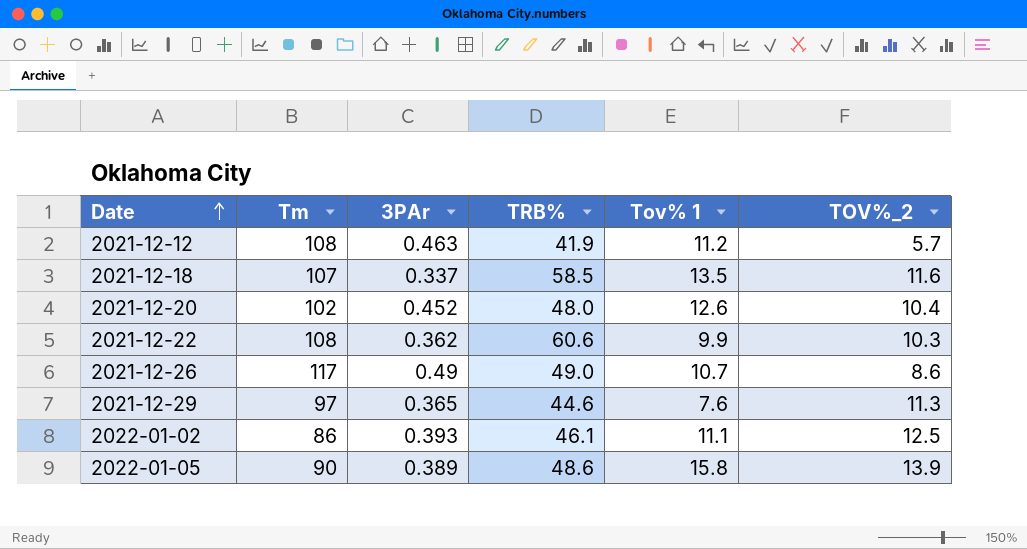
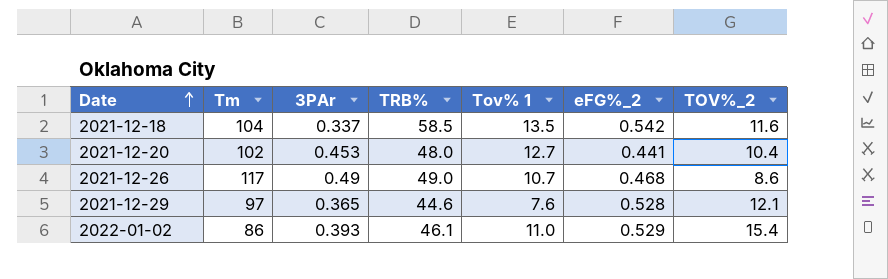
column eFG%_2 | position: none -> 6
row 2021-12-12: 108 | 0.463 | 41.9 | 11.2 | 5.7 -> none
row 2021-12-22: 108 | 0.362 | 60.6 | 9.9 | 10.3 -> none
row 2022-01-05: 90 | 0.389 | 48.6 | 15.8 | 13.9 -> none
2021-12-18 | Tm: 107 -> 104
2021-12-20 | 3PAr: 0.452 -> 0.453
2021-12-20 | Tov% 1: 12.6 -> 12.7
2021-12-29 | TOV%_2: 11.3 -> 12.1
2022-01-02 | Tov% 1: 11.1 -> 11.0
2022-01-02 | TOV%_2: 12.5 -> 15.4

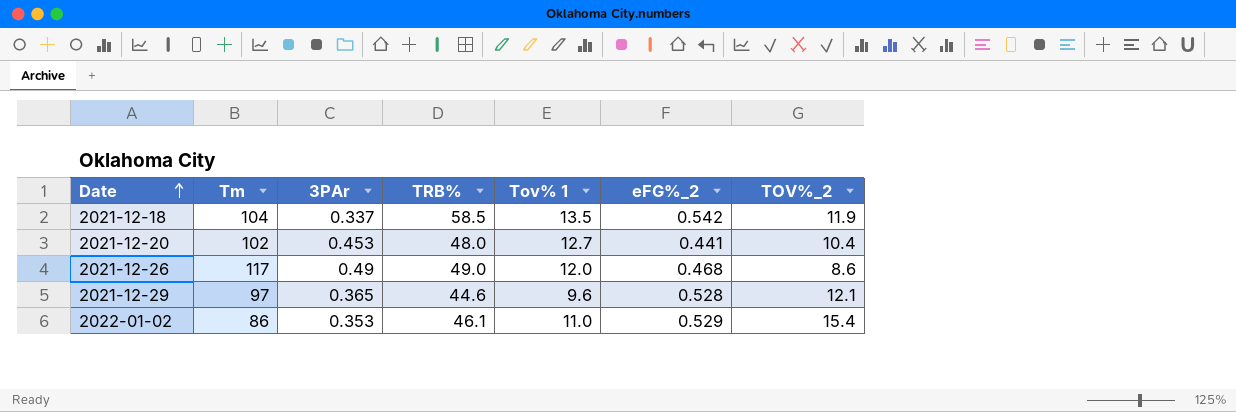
2021-12-18 | TOV%_2: 11.6 -> 11.9
2021-12-26 | Tov% 1: 10.7 -> 12.0
2021-12-29 | Tov% 1: 7.6 -> 9.6
2022-01-02 | 3PAr: 0.393 -> 0.353

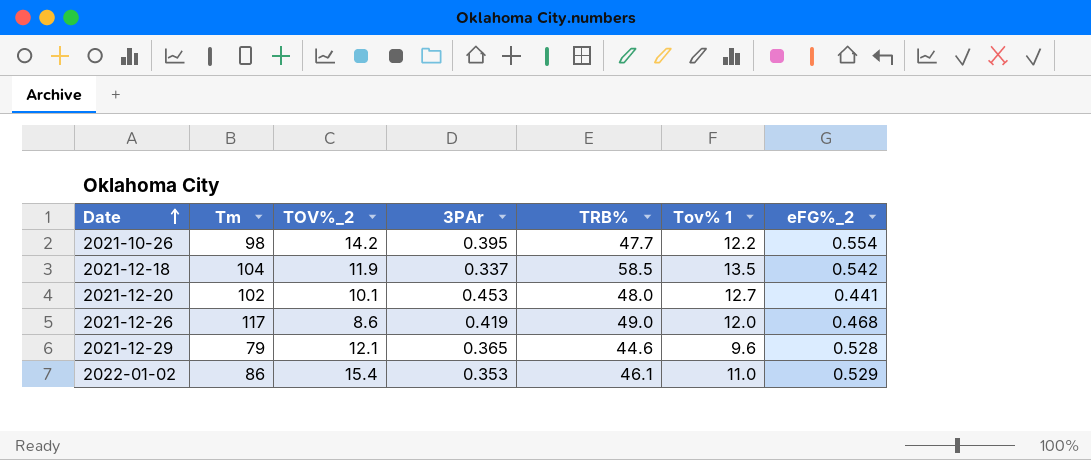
column TOV%_2 | position: 7 -> 3
row 2021-10-26: none -> 98 | 14.2 | 0.395 | 47.7 | 12.2 | 0.554
2021-12-20 | TOV%_2: 10.4 -> 10.1
2021-12-26 | 3PAr: 0.49 -> 0.419
2021-12-29 | Tm: 97 -> 79

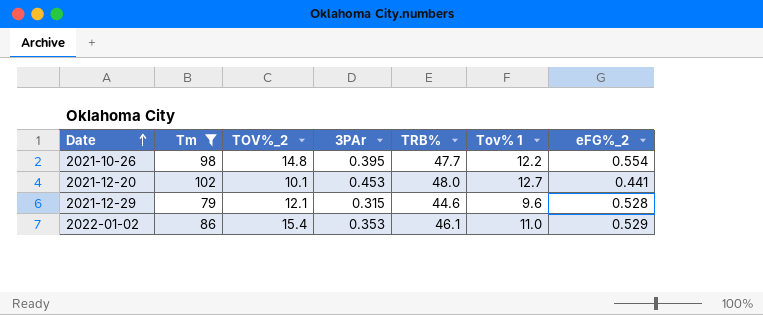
filter: none -> Tm <= 102
2021-10-26 | TOV%_2: 14.2 -> 14.8
2021-12-29 | 3PAr: 0.365 -> 0.315

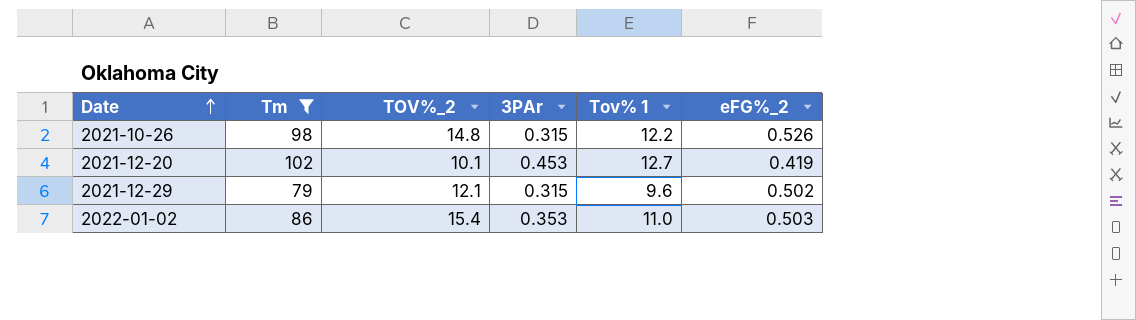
column TRB% | position: 5 -> none
2021-10-26 | 3PAr: 0.395 -> 0.315
2021-10-26 | eFG%_2: 0.554 -> 0.526
2021-12-20 | eFG%_2: 0.441 -> 0.419
2021-12-29 | eFG%_2: 0.528 -> 0.502
2022-01-02 | eFG%_2: 0.529 -> 0.503

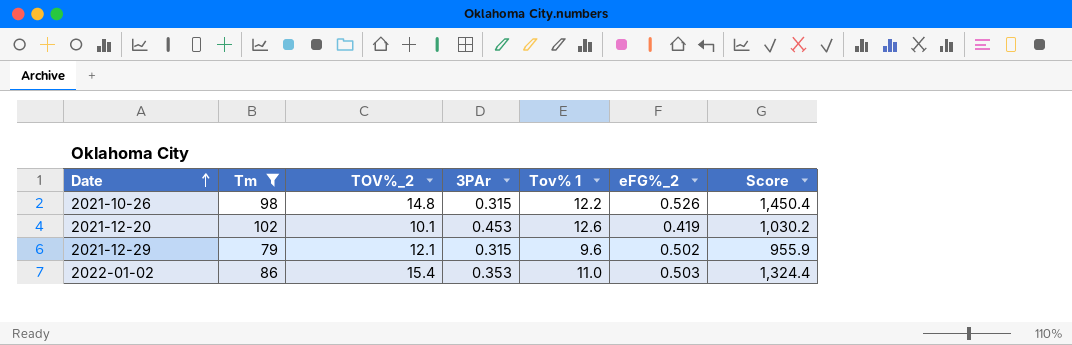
column Score | formula: none -> [Tm] * [TOV%_2]
2021-12-20 | Tov% 1: 12.7 -> 12.6

